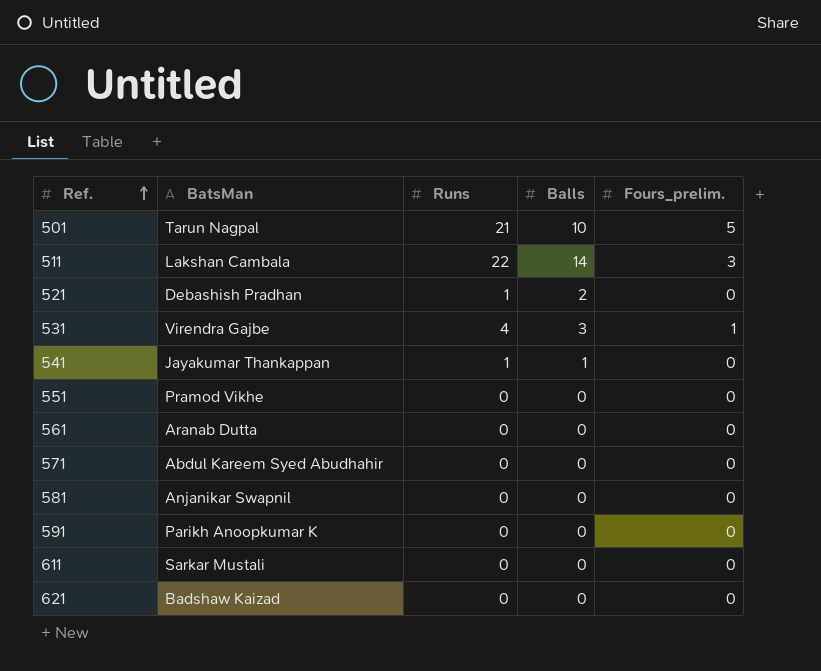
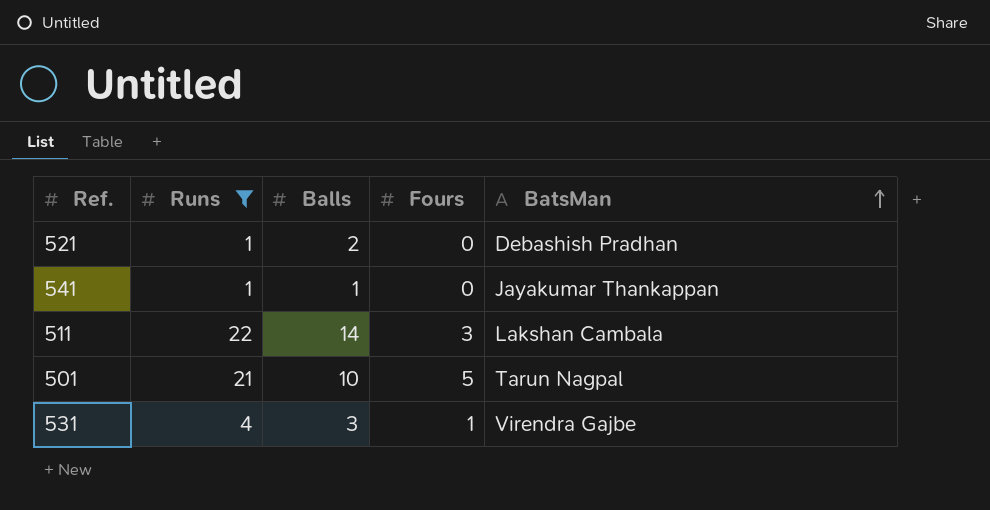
filter: none -> Runs != 0
row order: Ref. ascending -> BatsMan ascending
column name: Fours_prelim. -> Fours
column BatsMan | position: 2 -> 5

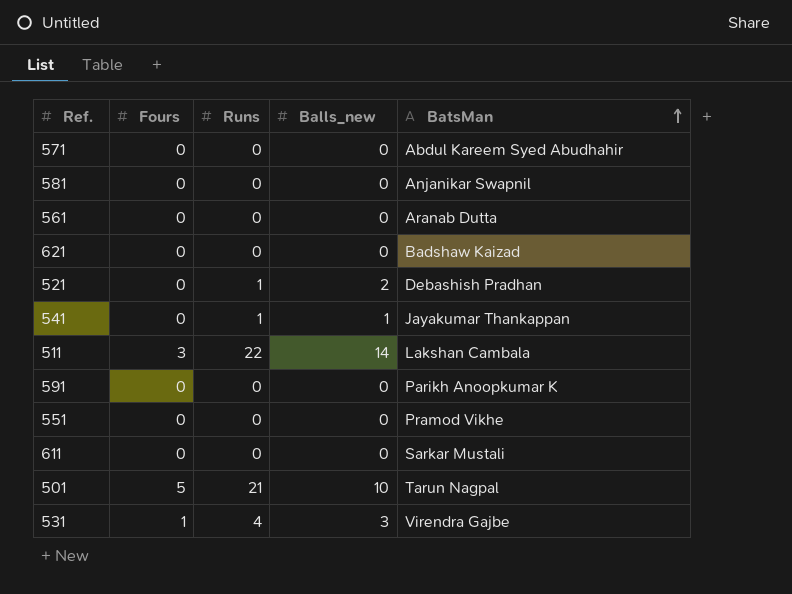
filter: Runs != 0 -> none
column Fours | position: 4 -> 2
column name: Balls -> Balls_new

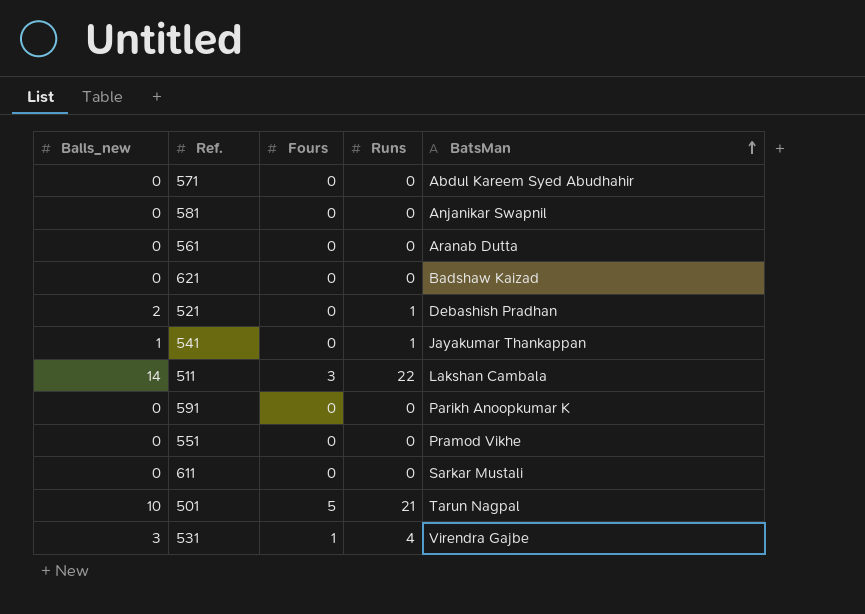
column Balls_new | position: 4 -> 1

